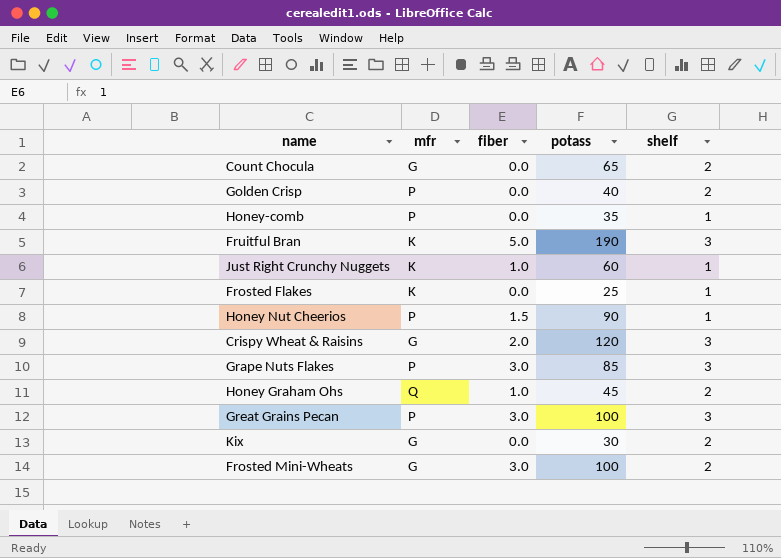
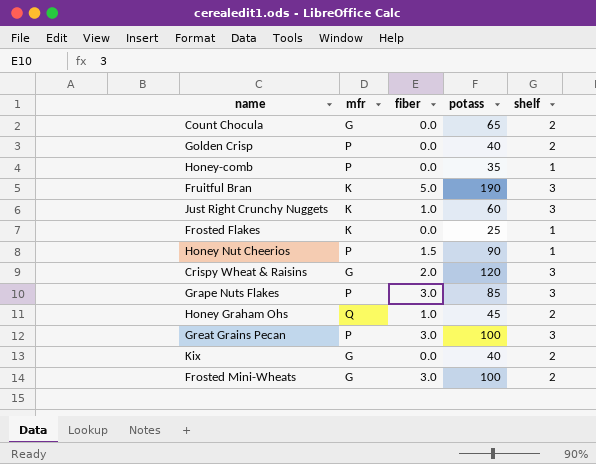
Just Right Crunchy Nuggets | shelf: 1 -> 3
Kix | potass: 30 -> 40

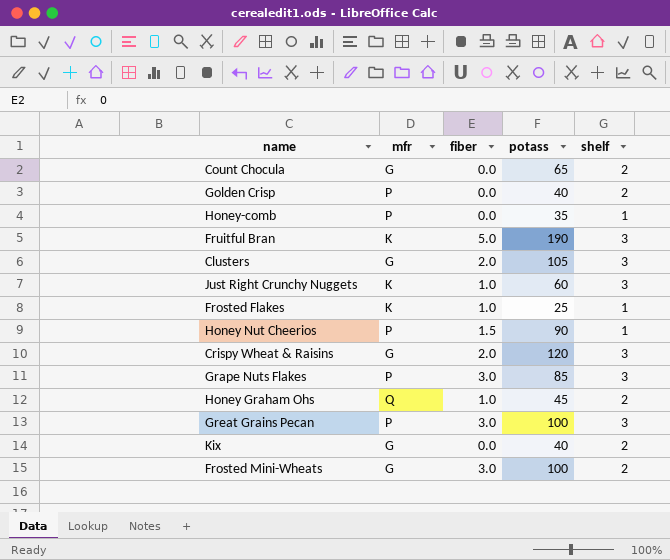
row Clusters: none -> G | 2.0 | 105 | 3
Frosted Flakes | fiber: 0.0 -> 1.0

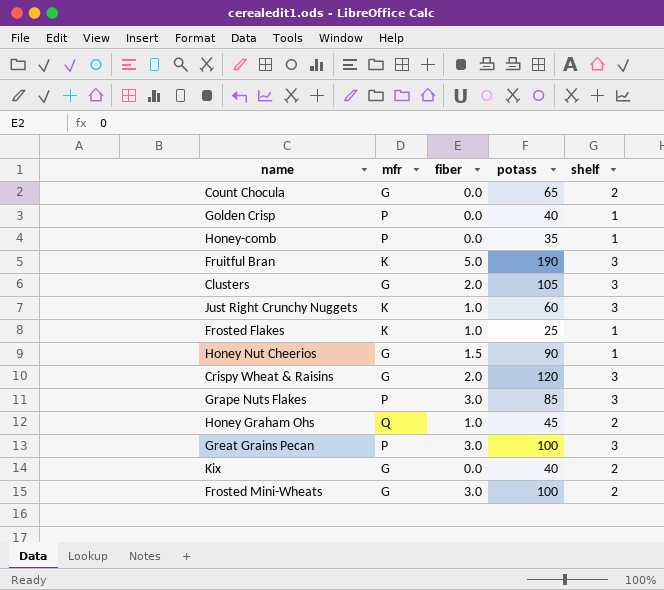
Golden Crisp | shelf: 2 -> 1
Honey Nut Cheerios | mfr: P -> G

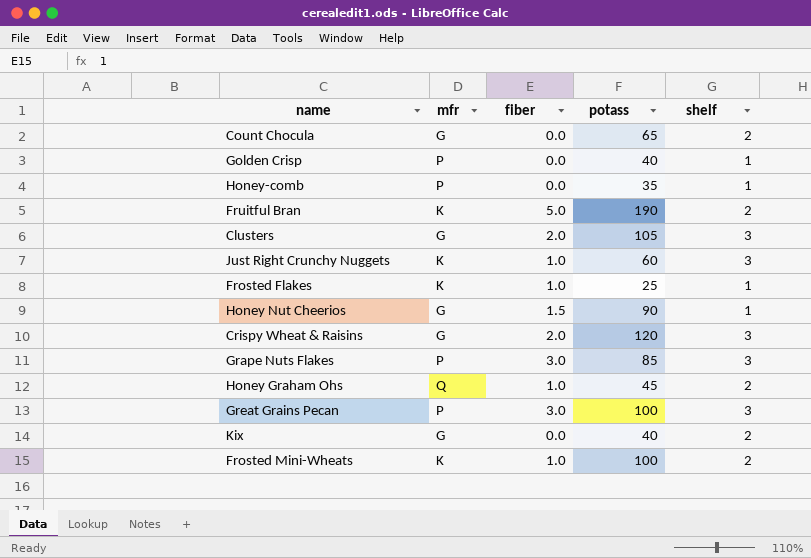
Fruitful Bran | shelf: 3 -> 2
Frosted Mini-Wheats | mfr: G -> K
Frosted Mini-Wheats | fiber: 3.0 -> 1.0

